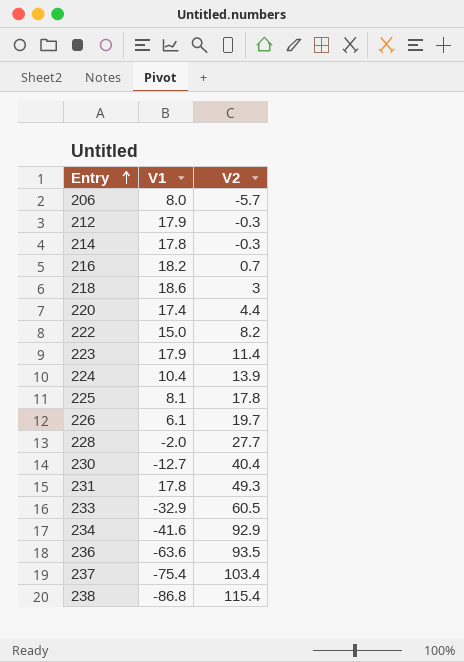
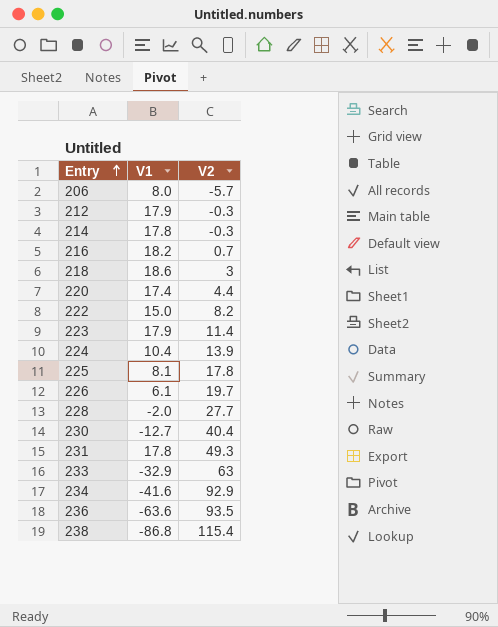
row 237: -75.4 | 103.4 -> none
233 | V2: 60.5 -> 63

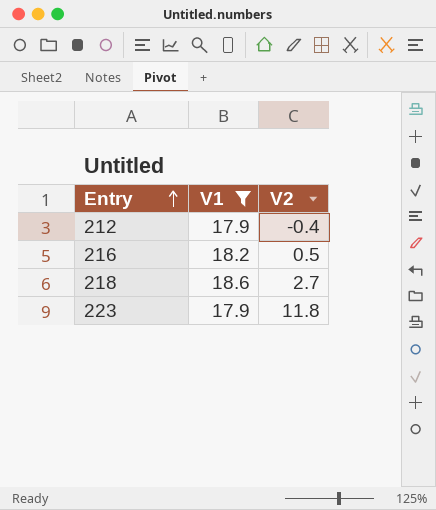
filter: none -> V1 >= 17.9
212 | V2: -0.3 -> -0.4
216 | V2: 0.7 -> 0.5
218 | V2: 3 -> 2.7
223 | V2: 11.4 -> 11.8

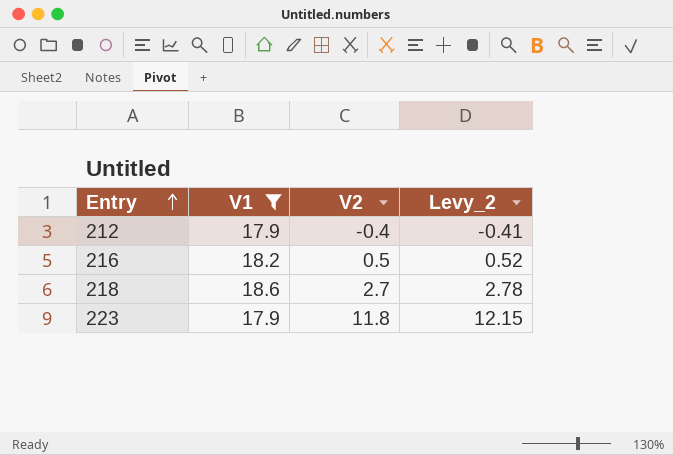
column Levy_2 | formula: none -> [V2] * 1.03

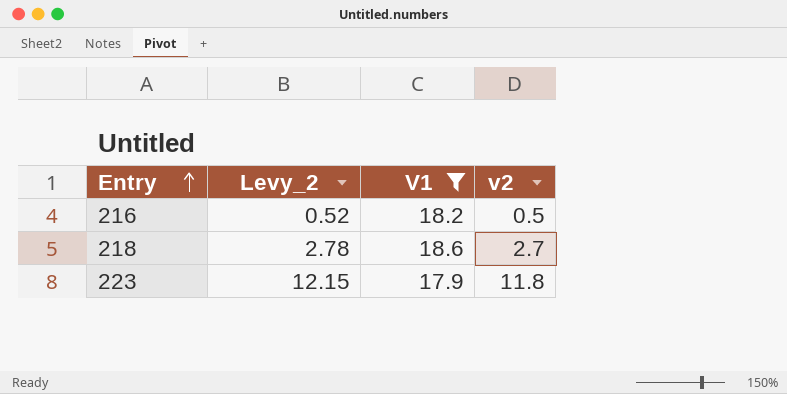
column Levy_2 | position: 4 -> 2
column name: V2 -> v2
row 212: 17.9 | -0.4 | -0.41 -> none

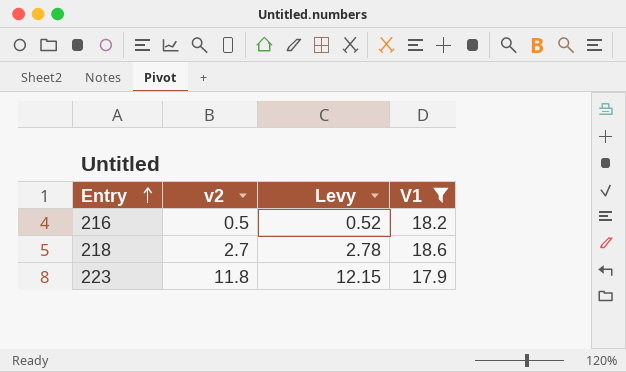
column v2 | position: 4 -> 2
column name: Levy_2 -> Levy

